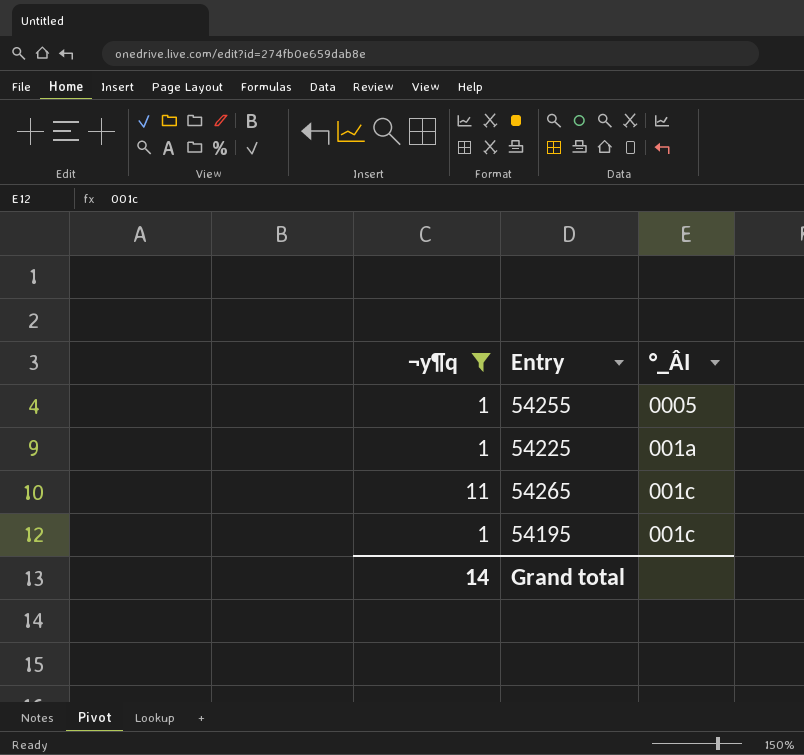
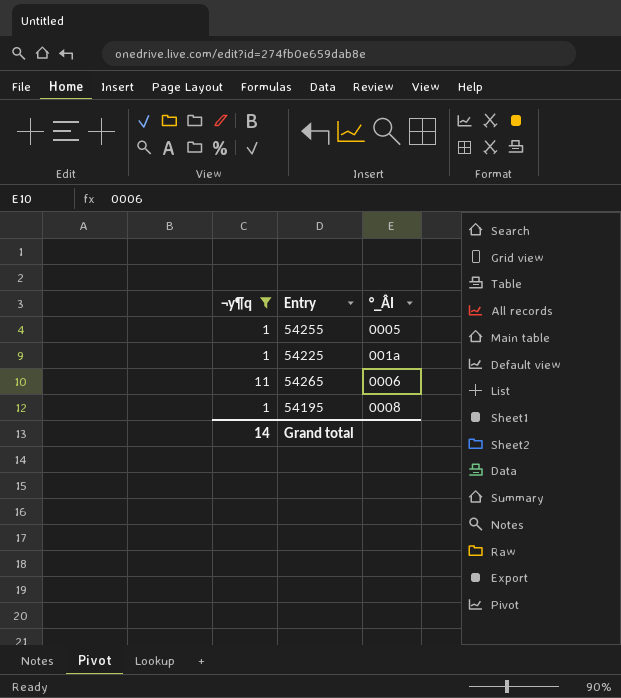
54265 | °_ÂI: 001c -> 0006
54195 | °_ÂI: 001c -> 0008

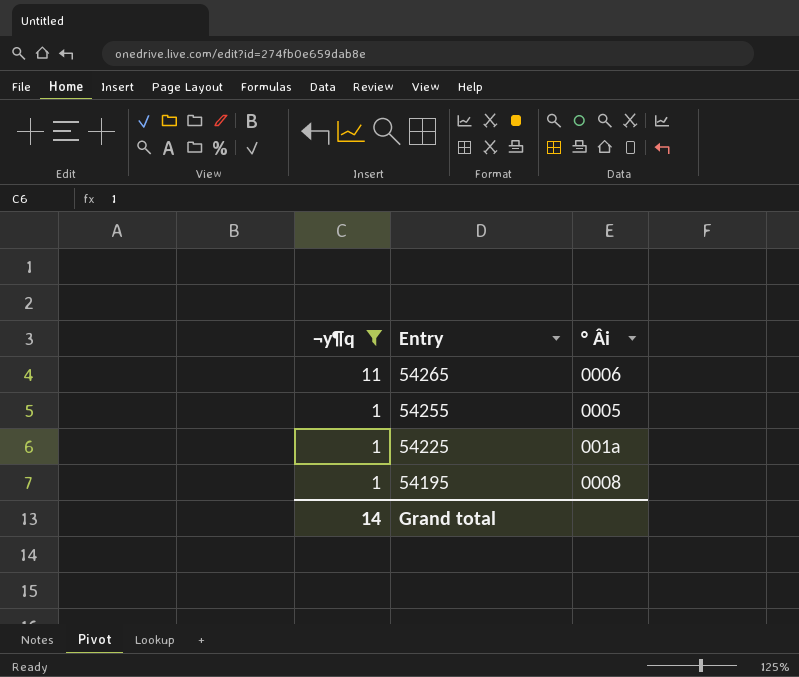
row order: none -> ¬y¶q descending
column name: °_ÂI -> ° Âi

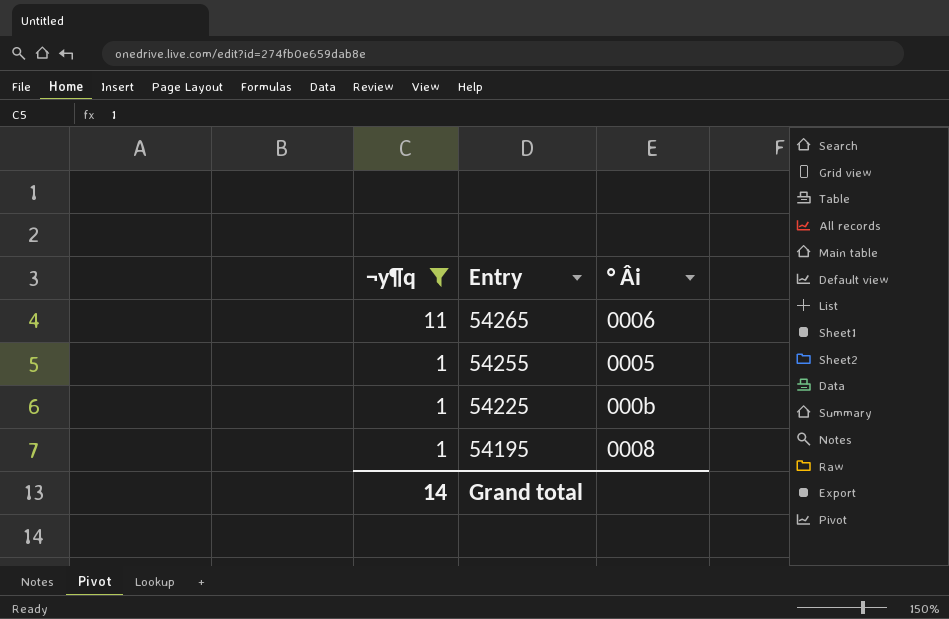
54225 | ° Âi: 001a -> 000b

